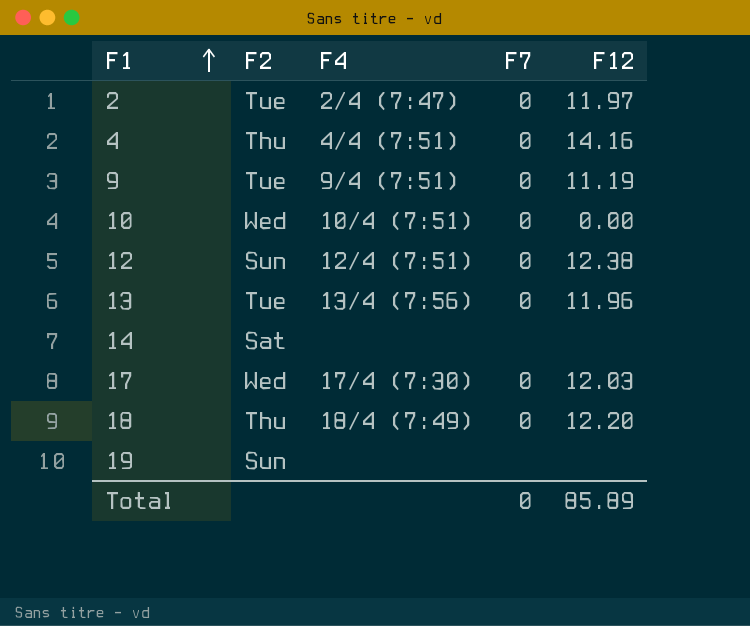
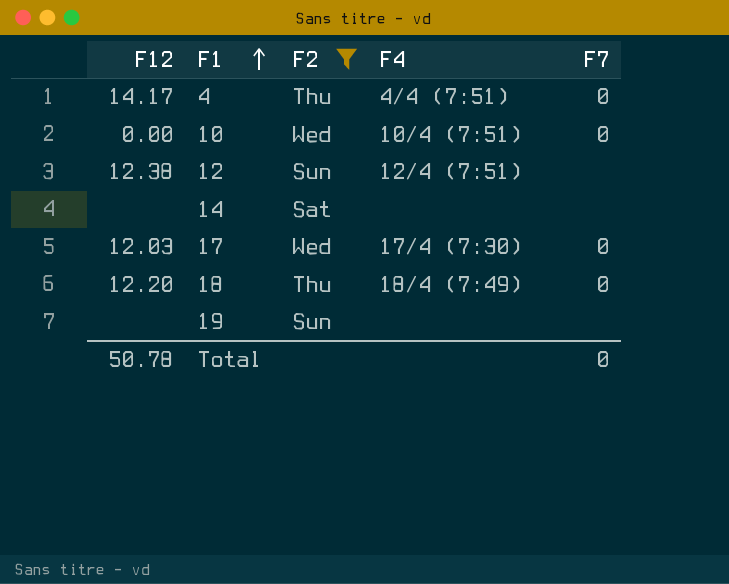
filter: none -> F2 != Tue
column F12 | position: 5 -> 1
4 | F12: 14.16 -> 14.17
12 | F7: 0 -> none
Total | F12: 85.89 -> 50.78

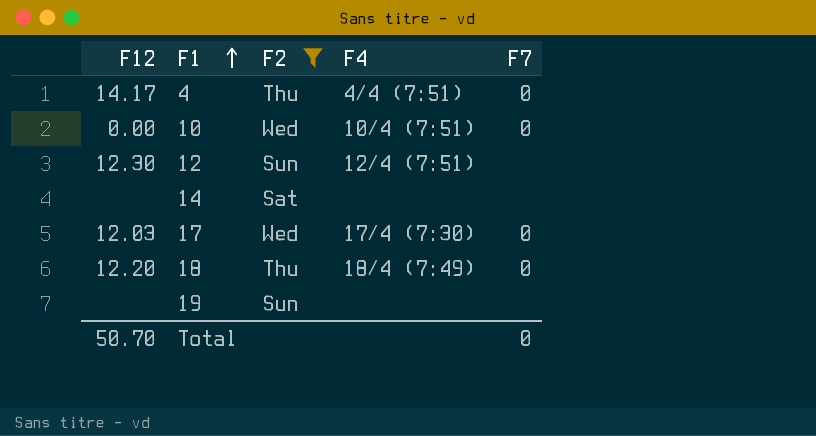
12 | F12: 12.38 -> 12.30
Total | F12: 50.78 -> 50.70

